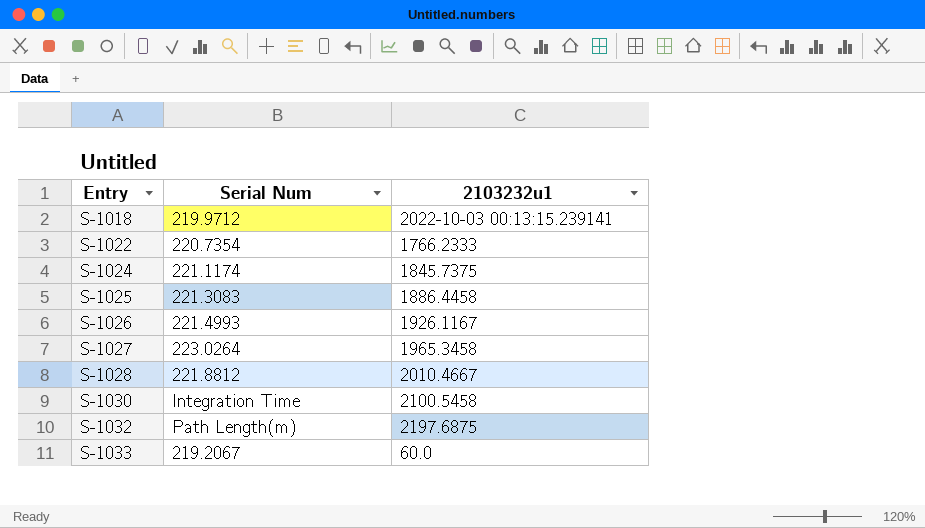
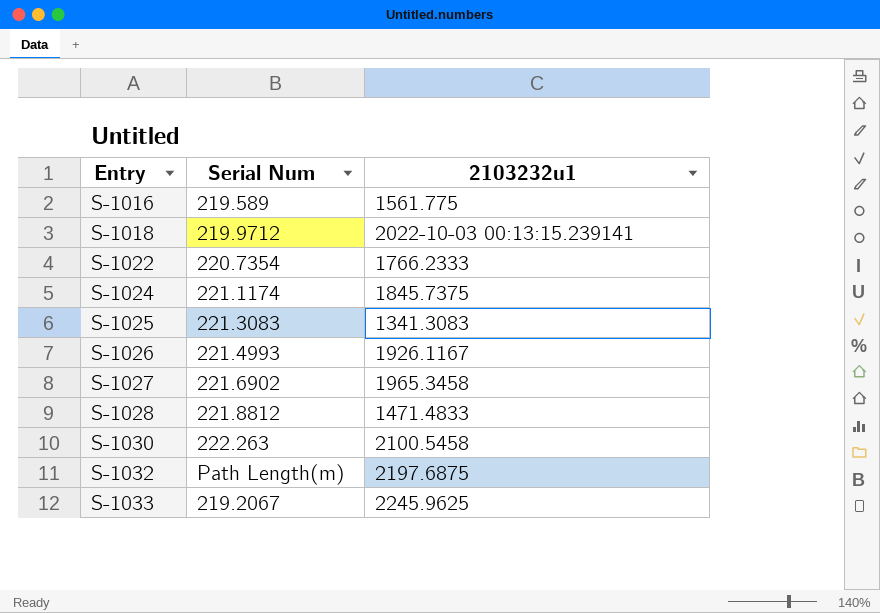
row S-1016: none -> 219.589 | 1561.775
S-1025 | 2103232u1: 1886.4458 -> 1341.3083
S-1027 | Serial Num: 223.0264 -> 221.6902
S-1028 | 2103232u1: 2010.4667 -> 1471.4833
S-1030 | Serial Num: Integration Time -> 222.263
S-1033 | 2103232u1: 60.0 -> 2245.9625

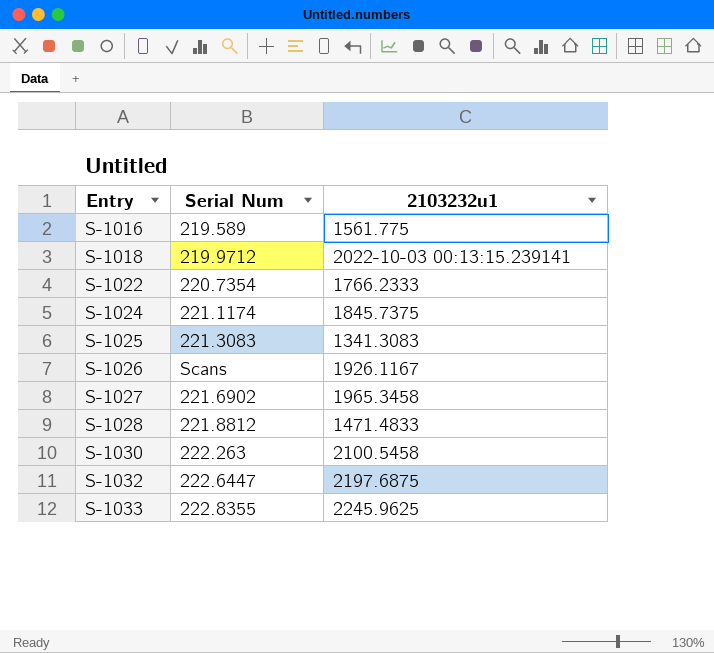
S-1026 | Serial Num: 221.4993 -> Scans
S-1032 | Serial Num: Path Length(m) -> 222.6447
S-1033 | Serial Num: 219.2067 -> 222.8355

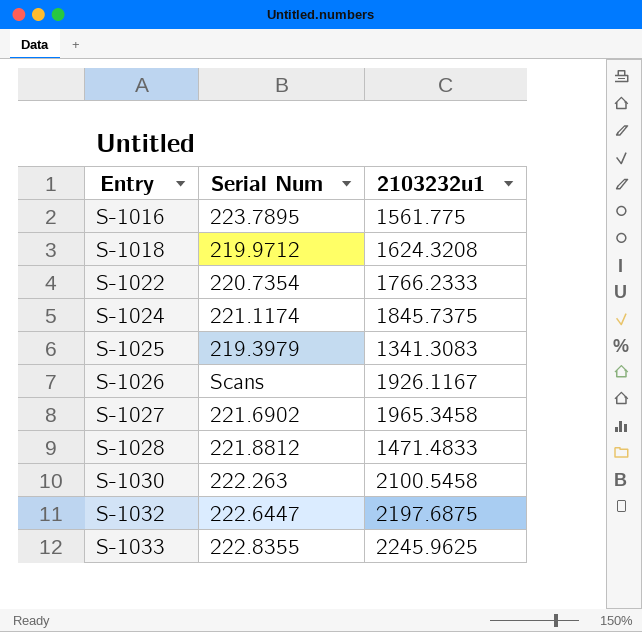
S-1016 | Serial Num: 219.589 -> 223.7895
S-1018 | 2103232u1: 2022-10-03 00:13:15.239141 -> 1624.3208
S-1025 | Serial Num: 221.3083 -> 219.3979

